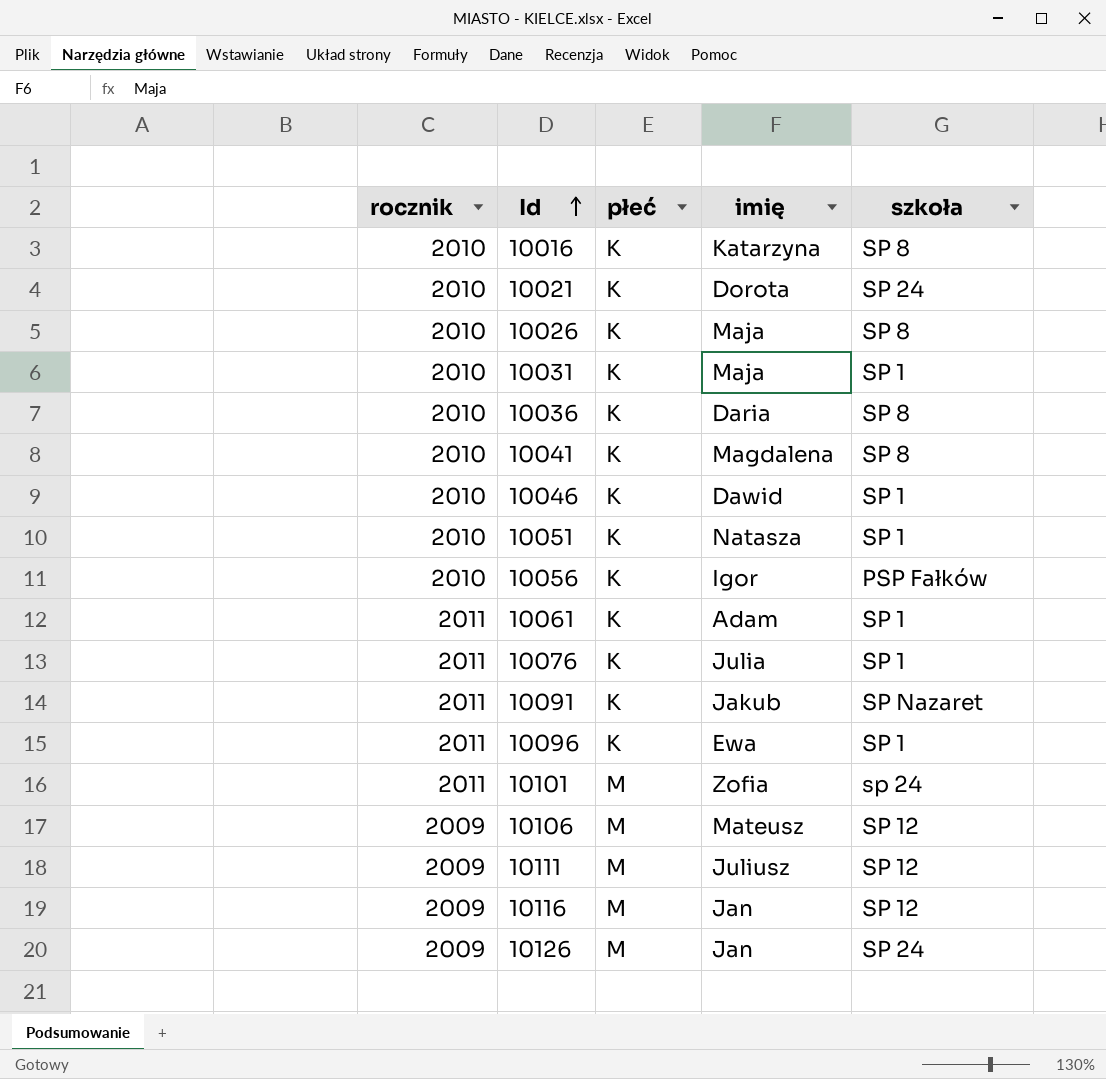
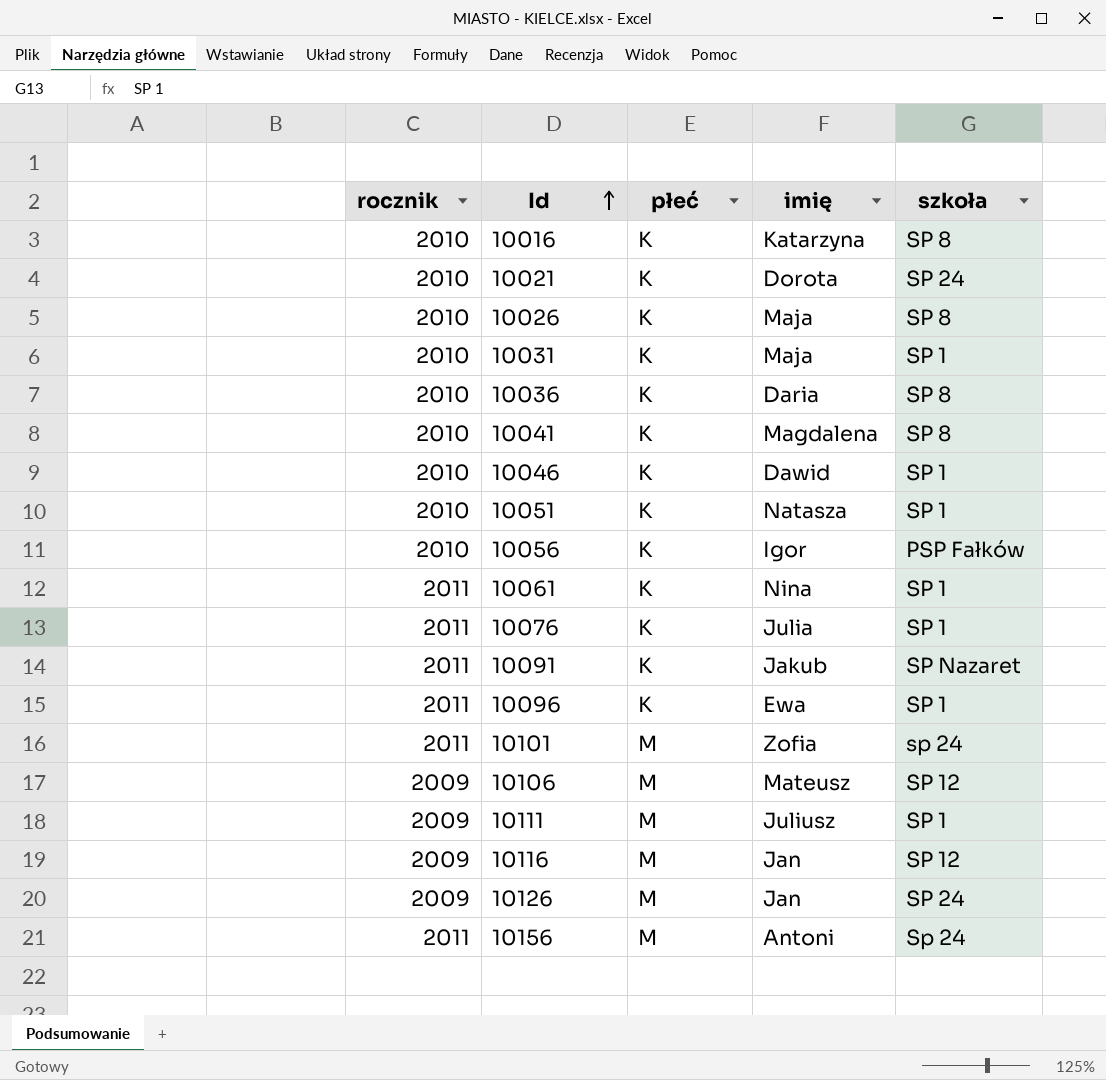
10061 | imię: Adam -> Nina
10111 | szkoła: SP 12 -> SP 1
row 10156: none -> 2011 | M | Antoni | Sp 24

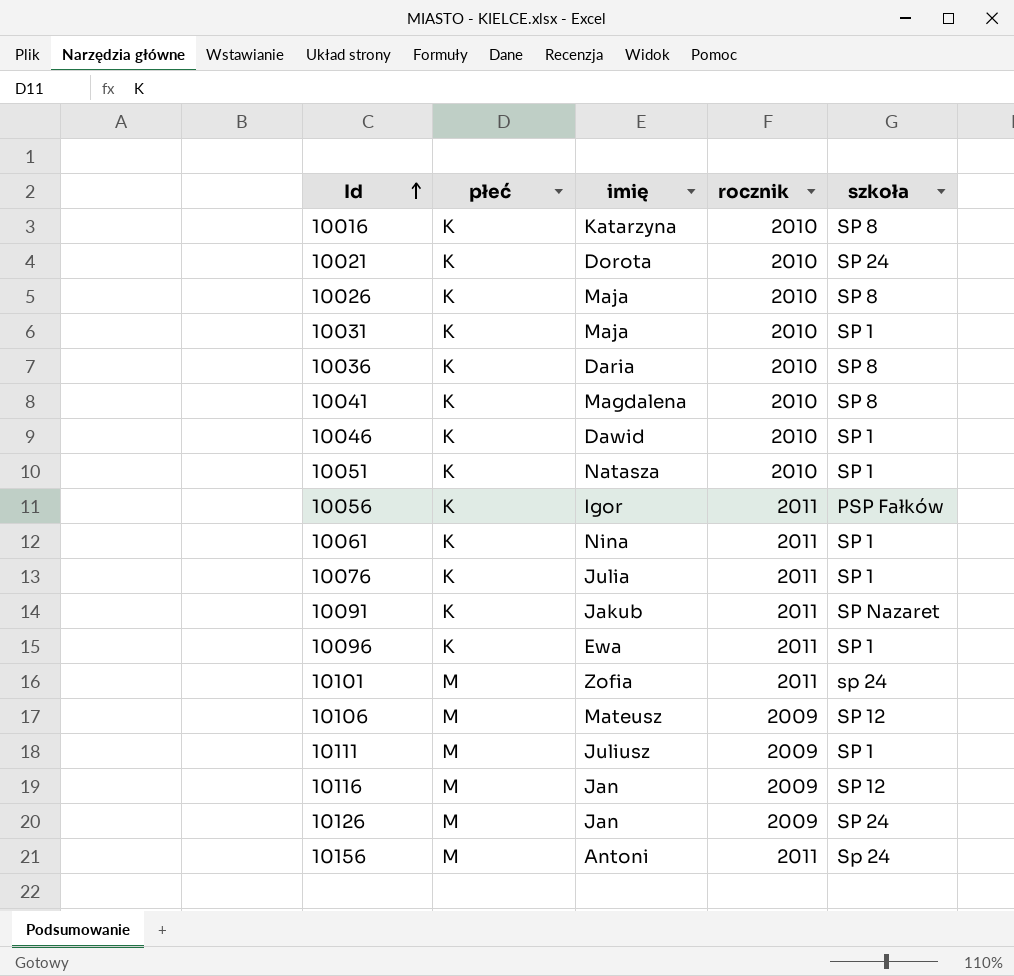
column rocznik | position: 1 -> 4
10056 | rocznik: 2010 -> 2011

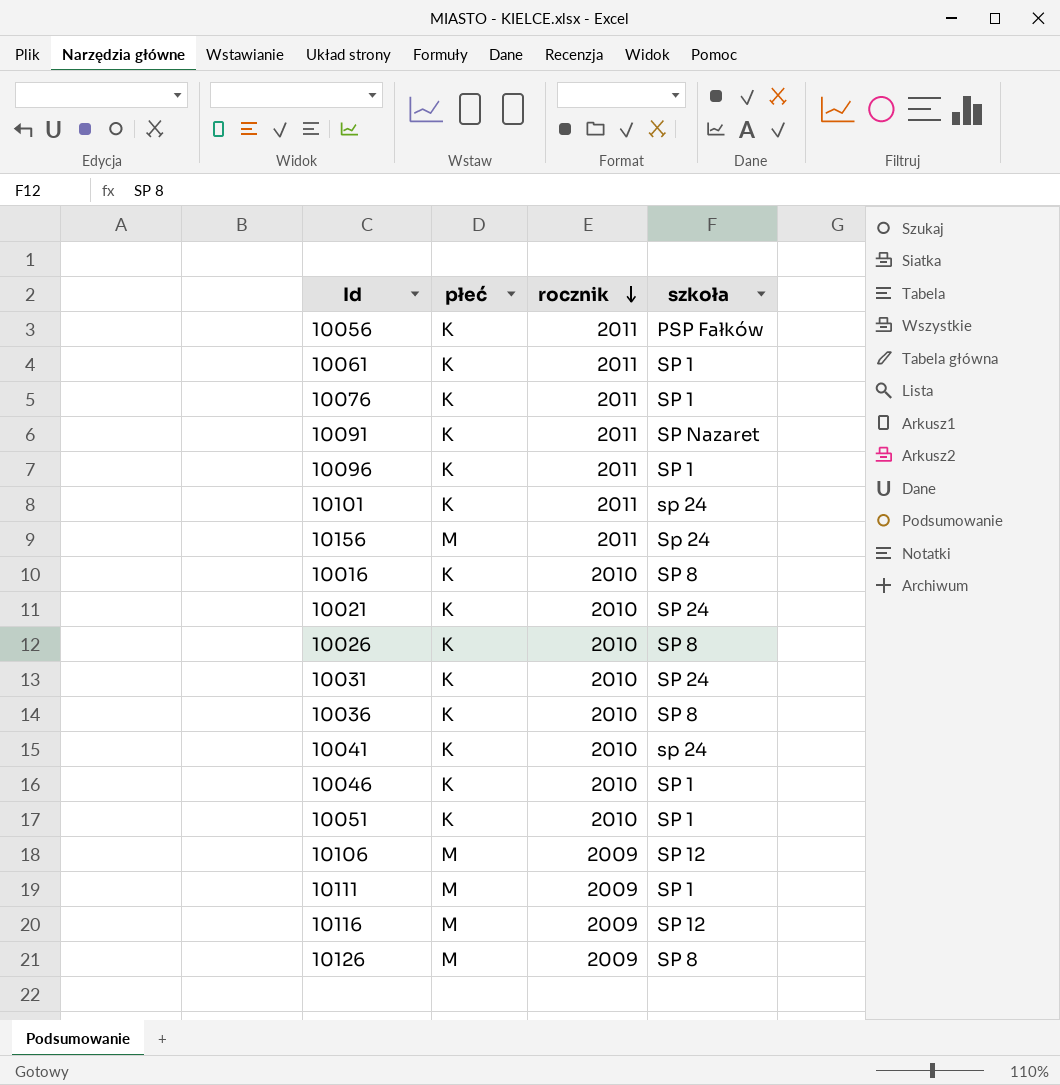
row order: Id ascending -> rocznik descending
column imię | position: 3 -> none
10101 | płeć: M -> K
10031 | szkoła: SP 1 -> SP 24
10041 | szkoła: SP 8 -> sp 24
10126 | szkoła: SP 24 -> SP 8

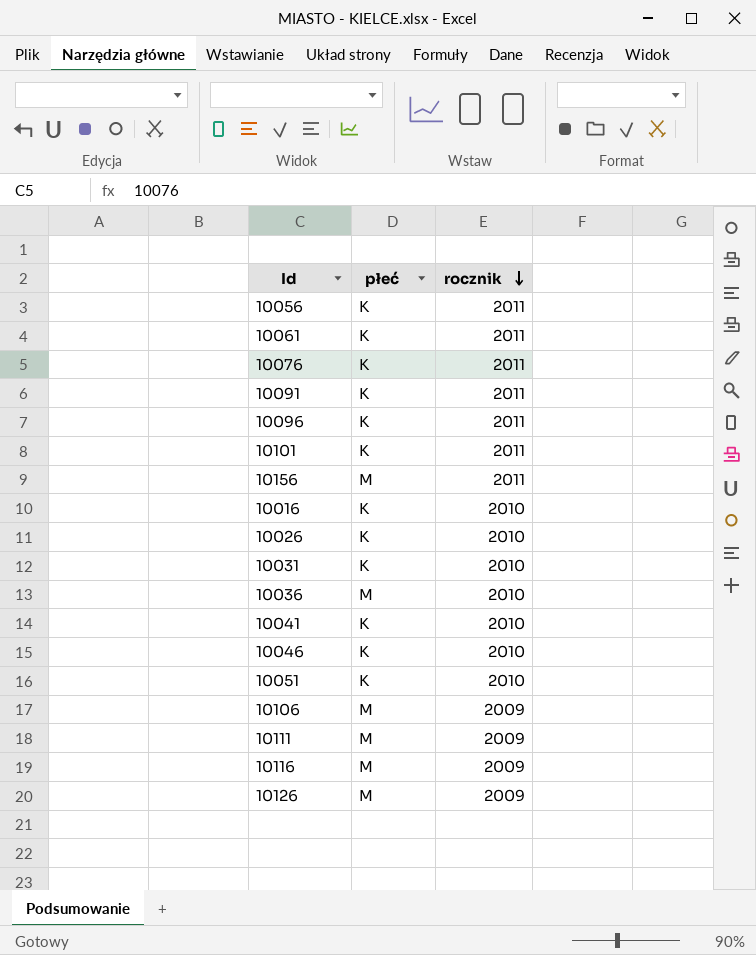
column szkoła | position: 4 -> none
row 10021: K | 2010 | SP 24 -> none
10036 | płeć: K -> M

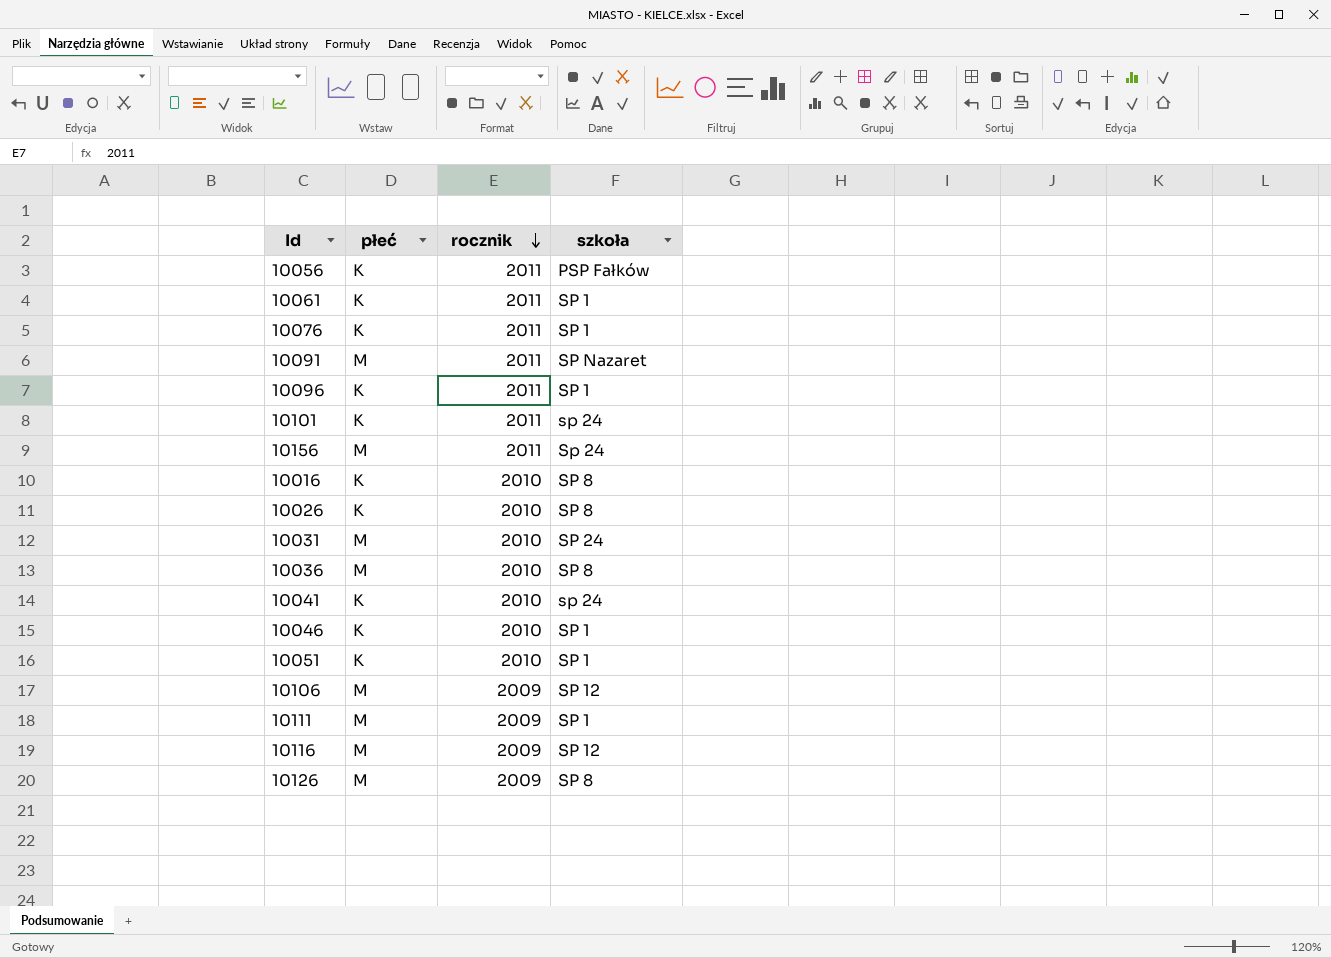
column szkoła | position: none -> 4
10091 | płeć: K -> M
10031 | płeć: K -> M

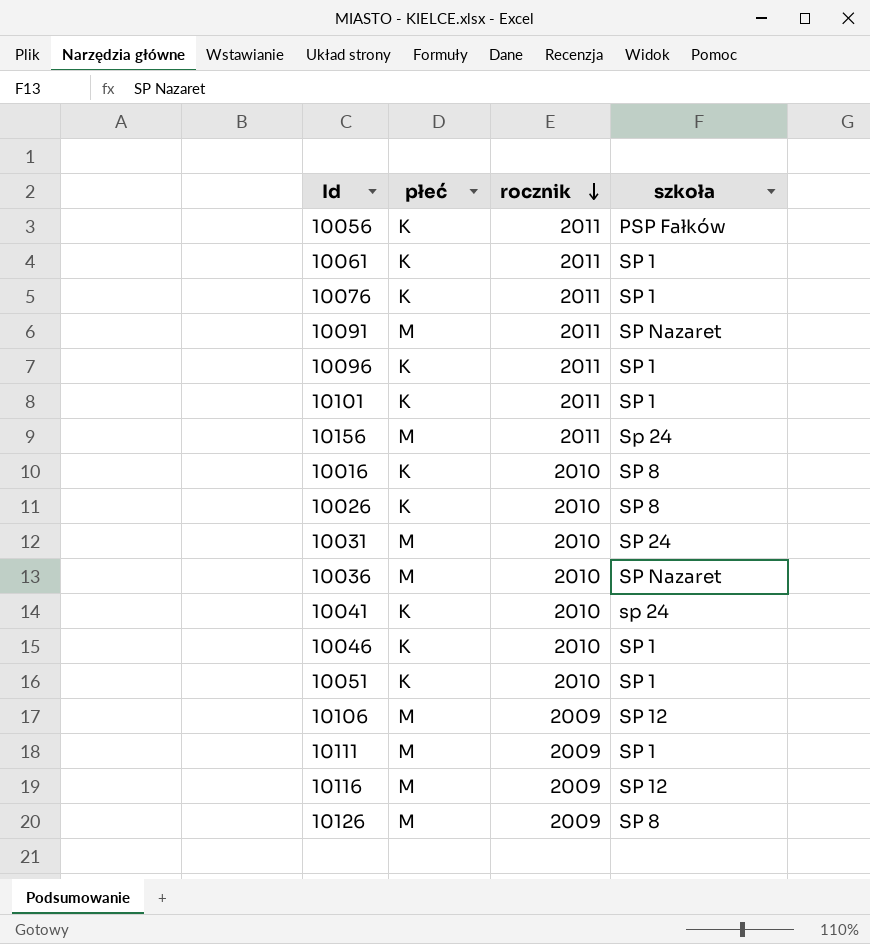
10101 | szkoła: sp 24 -> SP 1
10036 | szkoła: SP 8 -> SP Nazaret

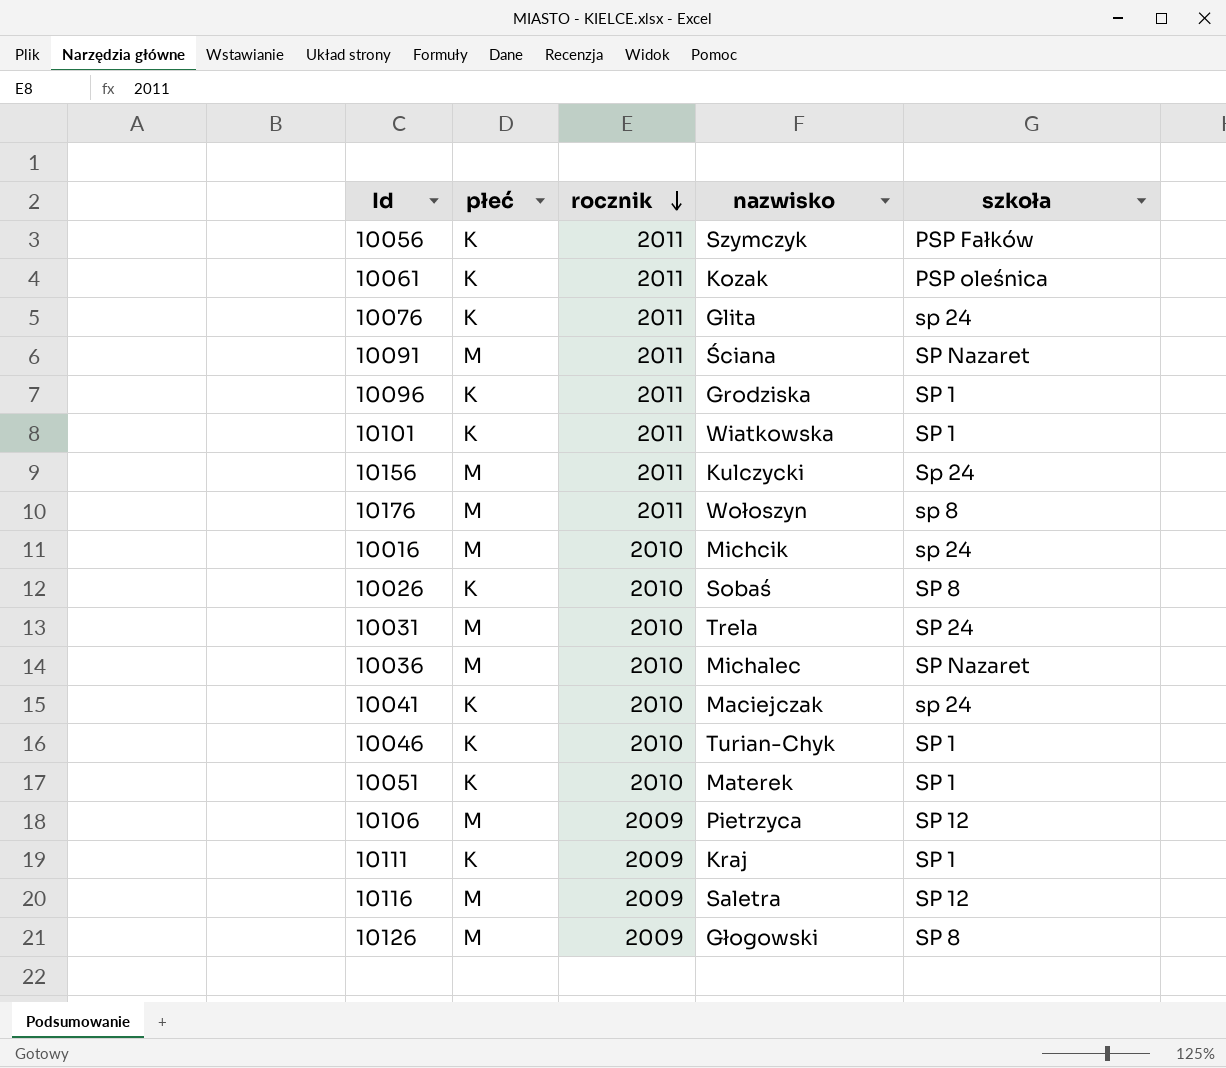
column nazwisko | position: none -> 4
10061 | szkoła: SP 1 -> PSP oleśnica
10076 | szkoła: SP 1 -> sp 24
row 10176: none -> M | 2011 | Wołoszyn | sp 8
10016 | płeć: K -> M
10016 | szkoła: SP 8 -> sp 24
10111 | płeć: M -> K

